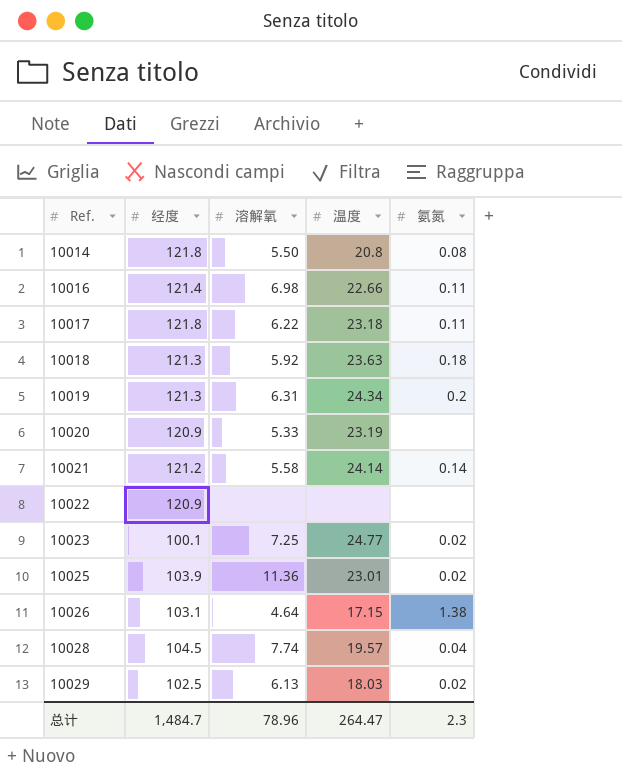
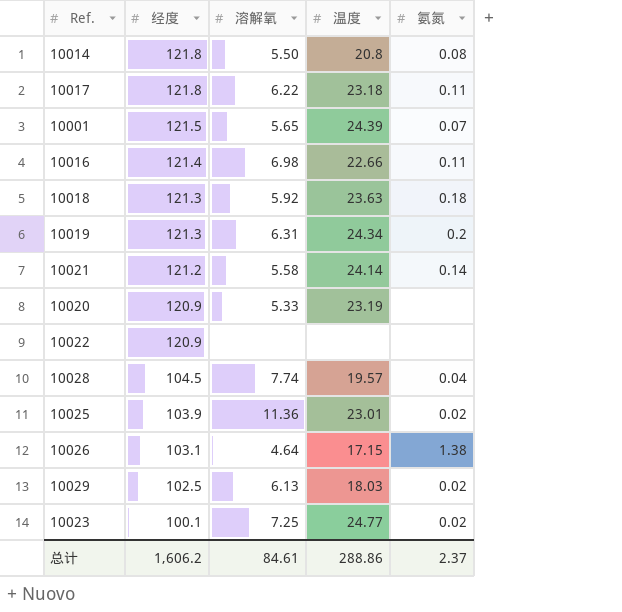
row order: Ref. ascending -> 经度 descending
row 10001: none -> 121.5 | 5.65 | 24.39 | 0.07
总计 | 经度: 1,484.7 -> 1,606.2
总计 | 溶解氧: 78.96 -> 84.61
总计 | 温度: 264.47 -> 288.86
总计 | 氨氮: 2.3 -> 2.37

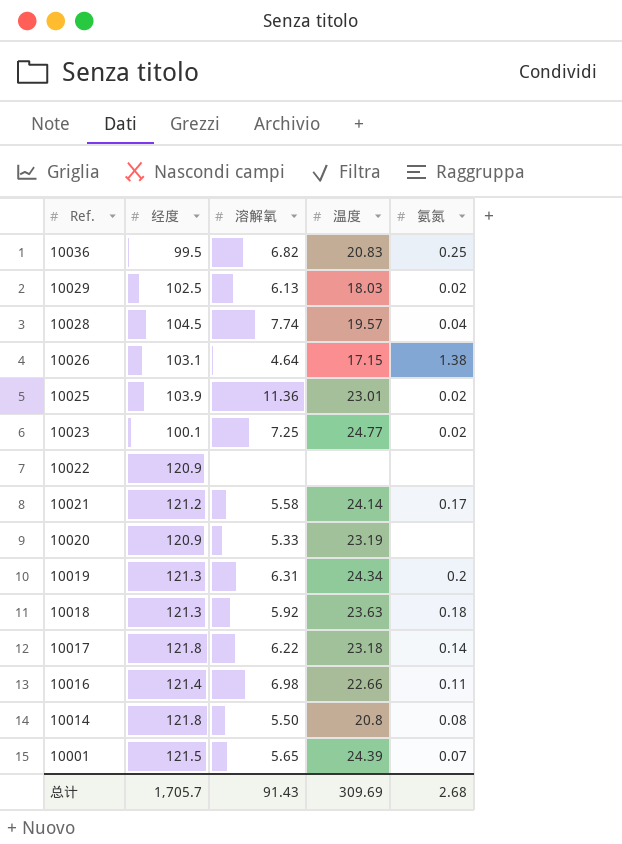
row order: 经度 descending -> Ref. descending
row 10036: none -> 99.5 | 6.82 | 20.83 | 0.25
10021 | 氨氮: 0.14 -> 0.17
10017 | 氨氮: 0.11 -> 0.14
总计 | 经度: 1,606.2 -> 1,705.7
总计 | 溶解氧: 84.61 -> 91.43
总计 | 温度: 288.86 -> 309.69
总计 | 氨氮: 2.37 -> 2.68

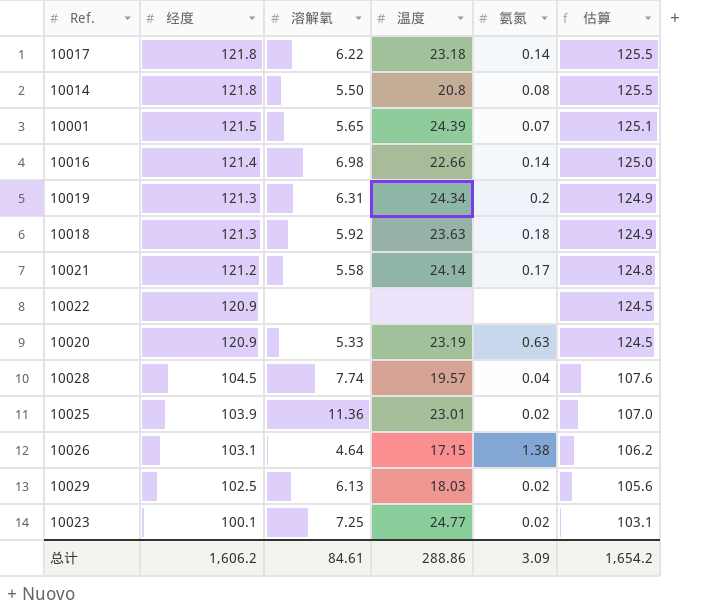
row order: Ref. descending -> 经度 descending
column 估算 | formula: none -> [经度] * 1.03
row 10036: 99.5 | 6.82 | 20.83 | 0.25 -> none
10016 | 氨氮: 0.11 -> 0.14
10020 | 氨氮: none -> 0.63
总计 | 经度: 1,705.7 -> 1,606.2
总计 | 溶解氧: 91.43 -> 84.61
总计 | 温度: 309.69 -> 288.86
总计 | 氨氮: 2.68 -> 3.09

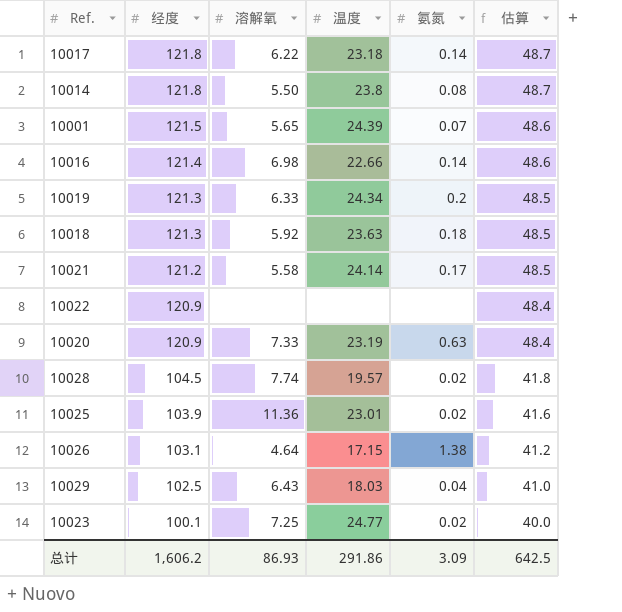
column 估算 | formula: [经度] * 1.03 -> [经度] * 0.4
10014 | 温度: 20.8 -> 23.8
10019 | 溶解氧: 6.31 -> 6.33
10020 | 溶解氧: 5.33 -> 7.33
10028 | 氨氮: 0.04 -> 0.02
10029 | 溶解氧: 6.13 -> 6.43
10029 | 氨氮: 0.02 -> 0.04
总计 | 溶解氧: 84.61 -> 86.93
总计 | 温度: 288.86 -> 291.86
总计 | 估算: 1,654.2 -> 642.5

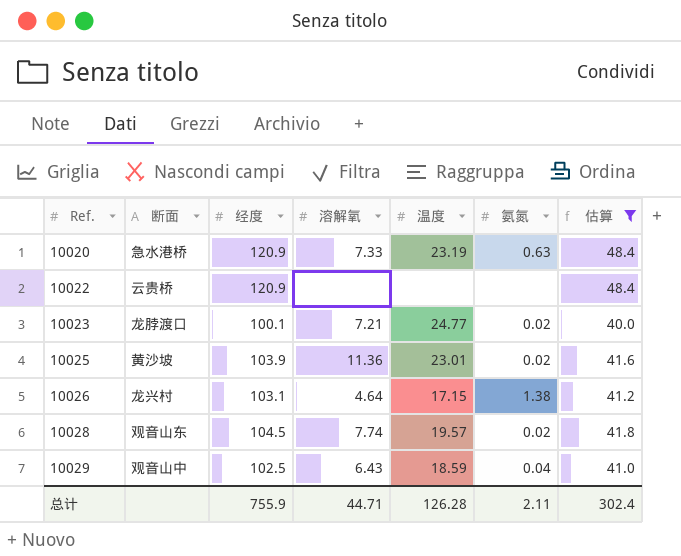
filter: none -> 估算 <= 48.4
row order: 经度 descending -> Ref. ascending
column 断面 | position: none -> 2
10023 | 溶解氧: 7.25 -> 7.21
10029 | 温度: 18.03 -> 18.59
总计 | 经度: 1,606.2 -> 755.9
总计 | 溶解氧: 86.93 -> 44.71
总计 | 温度: 291.86 -> 126.28
总计 | 氨氮: 3.09 -> 2.11
总计 | 估算: 642.5 -> 302.4

